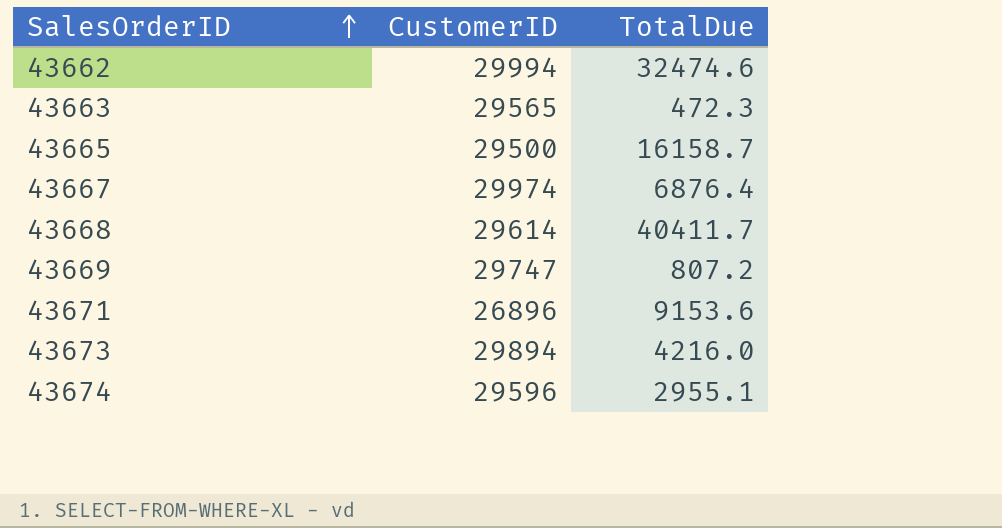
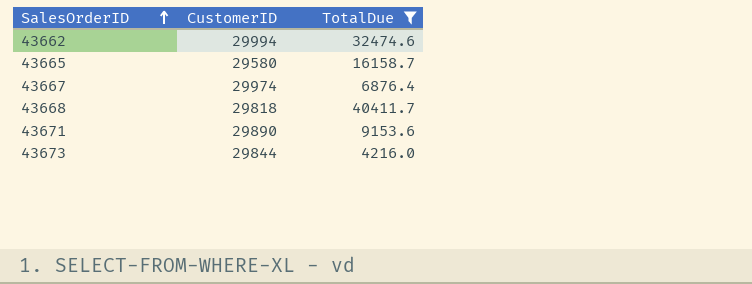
filter: none -> TotalDue >= 4216.0
43665 | CustomerID: 29500 -> 29580
43668 | CustomerID: 29614 -> 29818
43671 | CustomerID: 26896 -> 29890
43673 | CustomerID: 29894 -> 29844

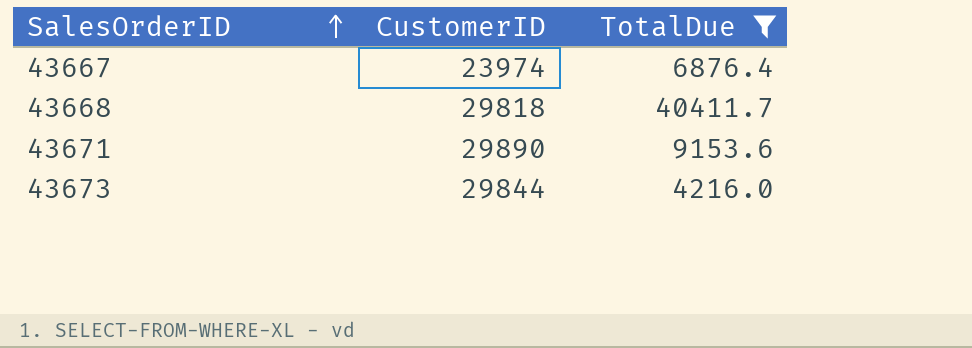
row 43662: 29994 | 32474.6 -> none
row 43665: 29580 | 16158.7 -> none
43667 | CustomerID: 29974 -> 23974

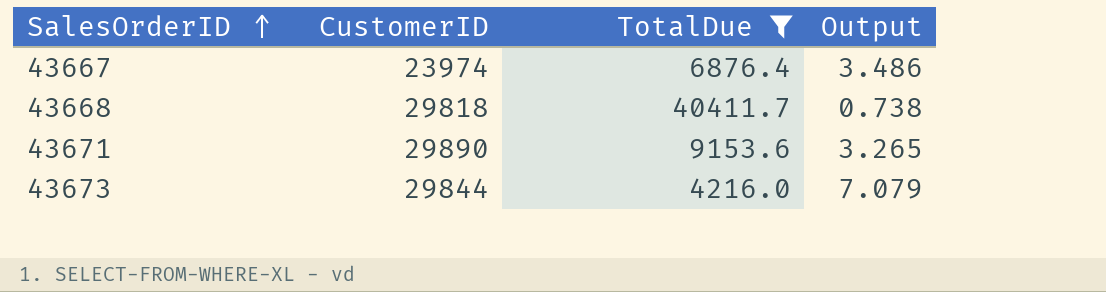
column Output | formula: none -> [CustomerID] / [TotalDue]

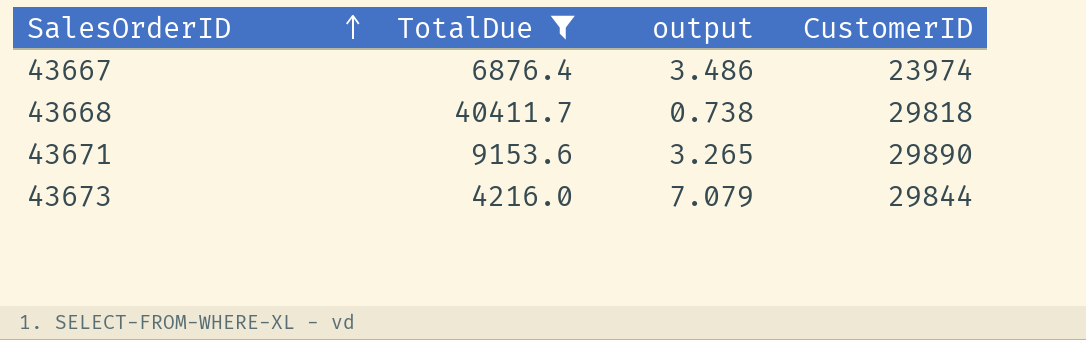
column name: Output -> output
column CustomerID | position: 2 -> 4

